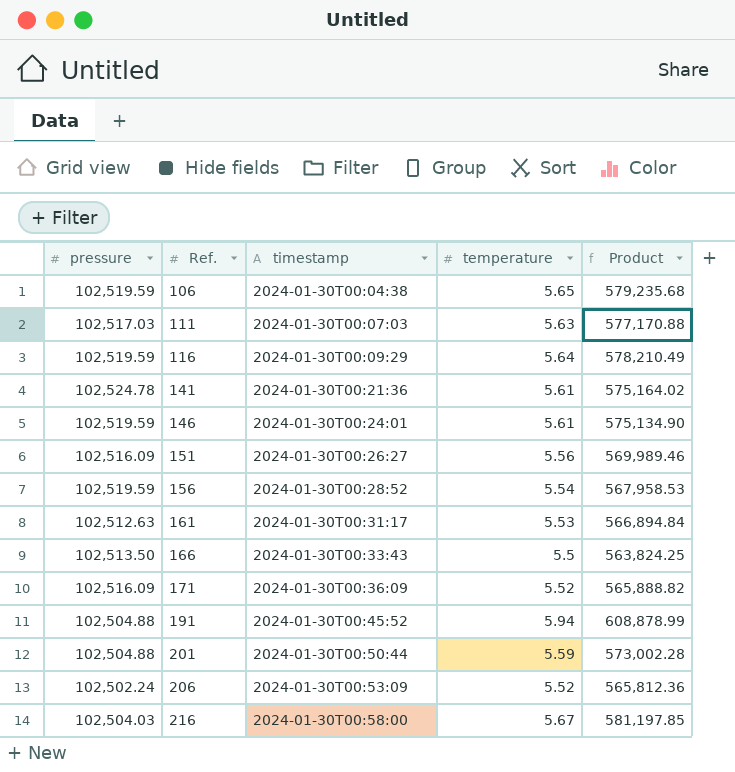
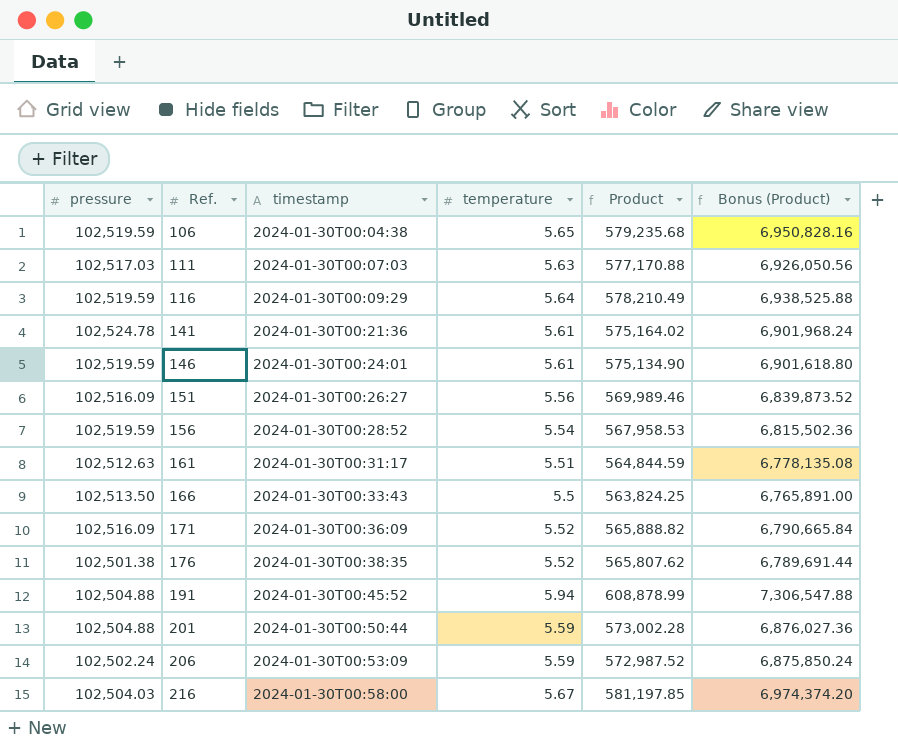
column Bonus (Product) | formula: none -> [Product] * 12
161 | temperature: 5.53 -> 5.51
161 | Product: 566,894.84 -> 564,844.59
row 176: none -> 102,501.38 | 2024-01-30T00:38:35 | 5.52 | 565,807.62 | 6,789,691.44
206 | temperature: 5.52 -> 5.59
206 | Product: 565,812.36 -> 572,987.52

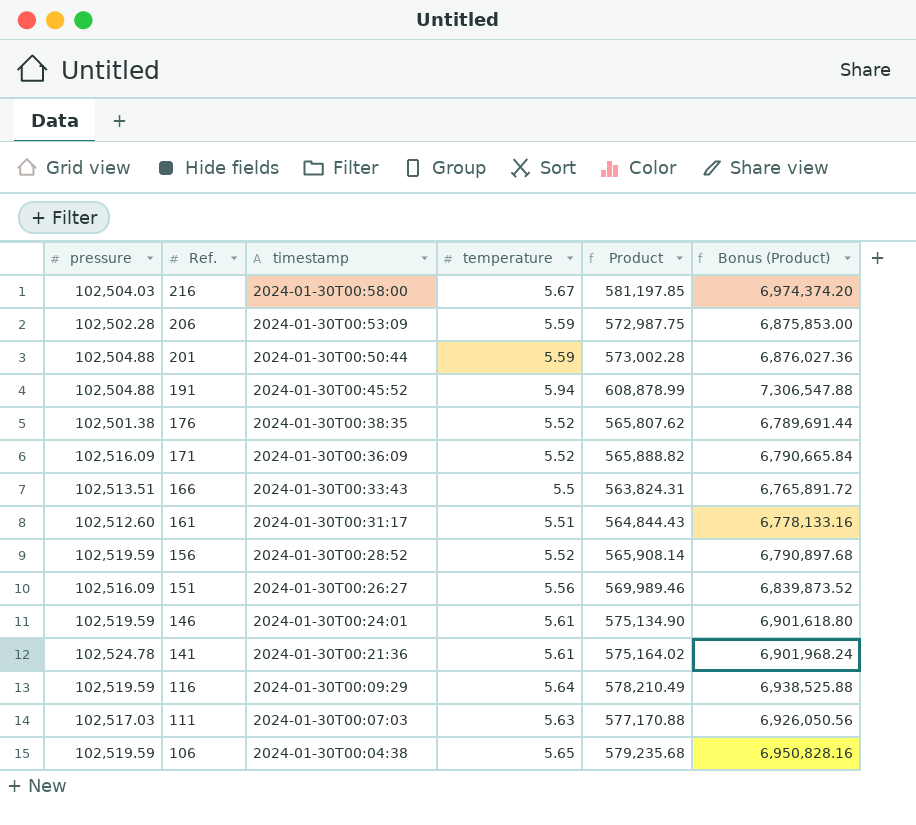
row order: Ref. ascending -> Ref. descending
206 | pressure: 102,502.24 -> 102,502.28
206 | Product: 572,987.52 -> 572,987.75
206 | Bonus (Product): 6,875,850.24 -> 6,875,853.00
166 | pressure: 102,513.50 -> 102,513.51
166 | Product: 563,824.25 -> 563,824.31
166 | Bonus (Product): 6,765,891.00 -> 6,765,891.72
161 | pressure: 102,512.63 -> 102,512.60
161 | Product: 564,844.59 -> 564,844.43
161 | Bonus (Product): 6,778,135.08 -> 6,778,133.16
156 | temperature: 5.54 -> 5.52
156 | Product: 567,958.53 -> 565,908.14
156 | Bonus (Product): 6,815,502.36 -> 6,790,897.68

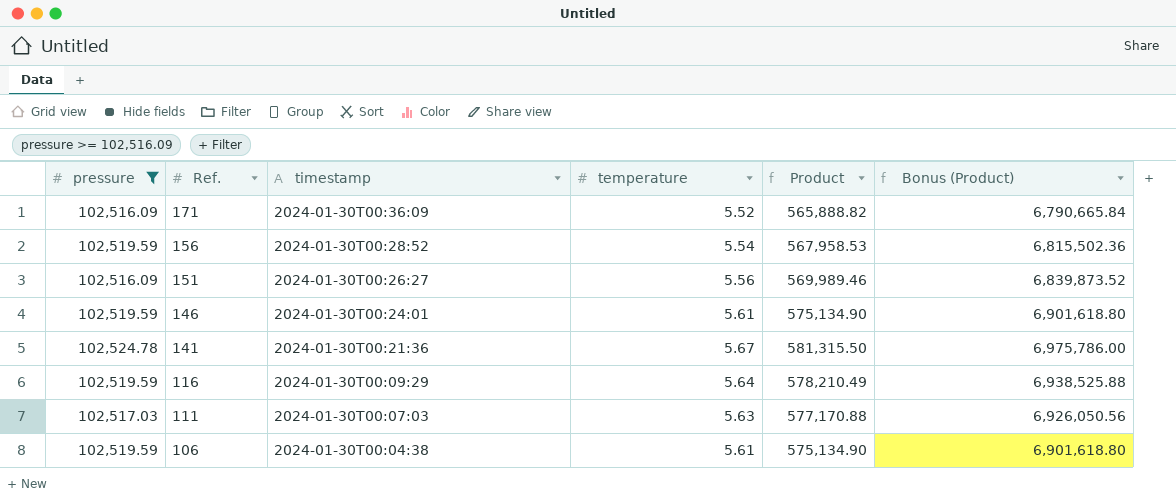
filter: none -> pressure >= 102,516.09
156 | temperature: 5.52 -> 5.54
156 | Product: 565,908.14 -> 567,958.53
156 | Bonus (Product): 6,790,897.68 -> 6,815,502.36
141 | temperature: 5.61 -> 5.67
141 | Product: 575,164.02 -> 581,315.50
141 | Bonus (Product): 6,901,968.24 -> 6,975,786.00
106 | temperature: 5.65 -> 5.61
106 | Product: 579,235.68 -> 575,134.90
106 | Bonus (Product): 6,950,828.16 -> 6,901,618.80

